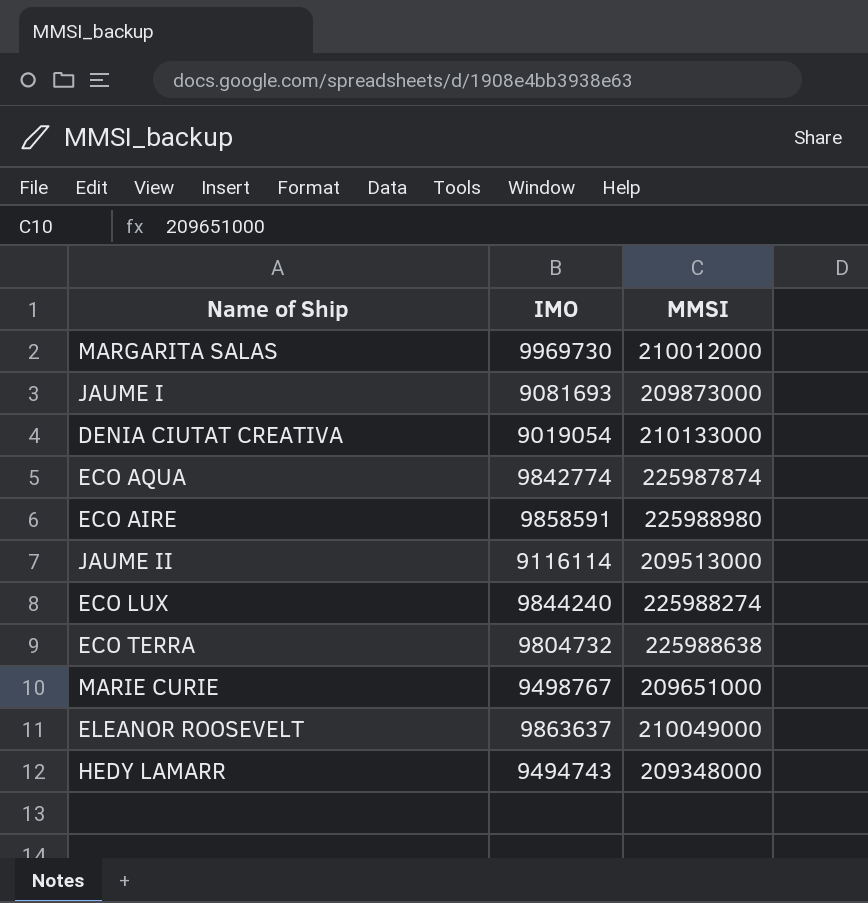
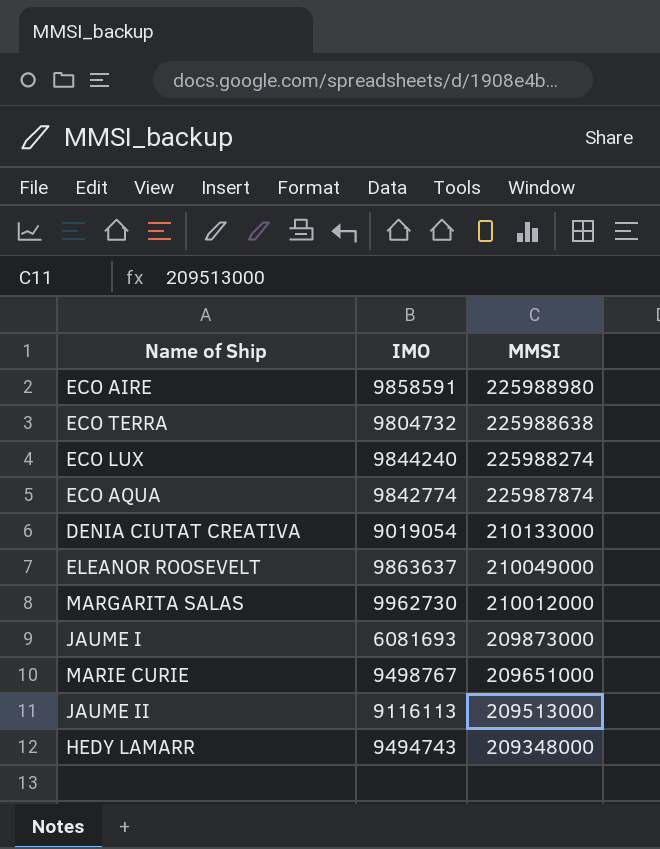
row order: none -> MMSI descending
MARGARITA SALAS | IMO: 9969730 -> 9962730
JAUME I | IMO: 9081693 -> 6081693
JAUME II | IMO: 9116114 -> 9116113

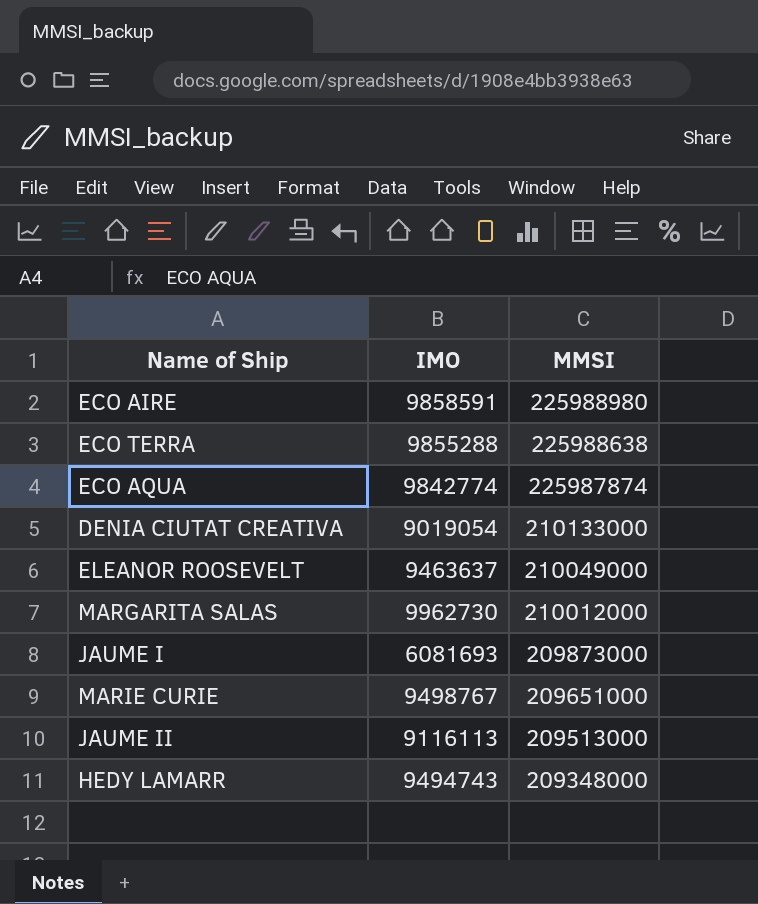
row ECO LUX: 9844240 | 225988274 -> none
ECO TERRA | IMO: 9804732 -> 9855288
ELEANOR ROOSEVELT | IMO: 9863637 -> 9463637

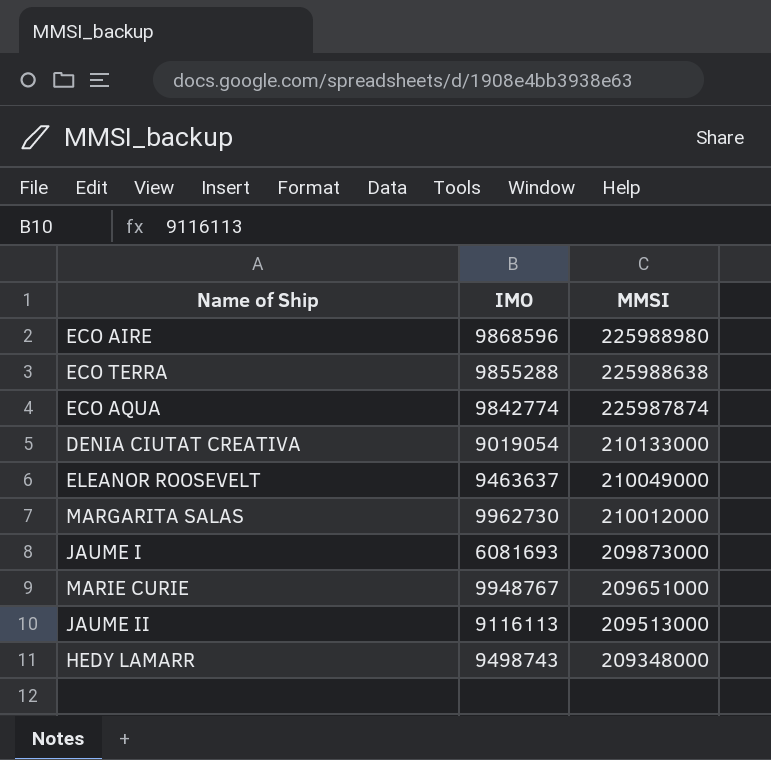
ECO AIRE | IMO: 9858591 -> 9868596
MARIE CURIE | IMO: 9498767 -> 9948767
HEDY LAMARR | IMO: 9494743 -> 9498743

